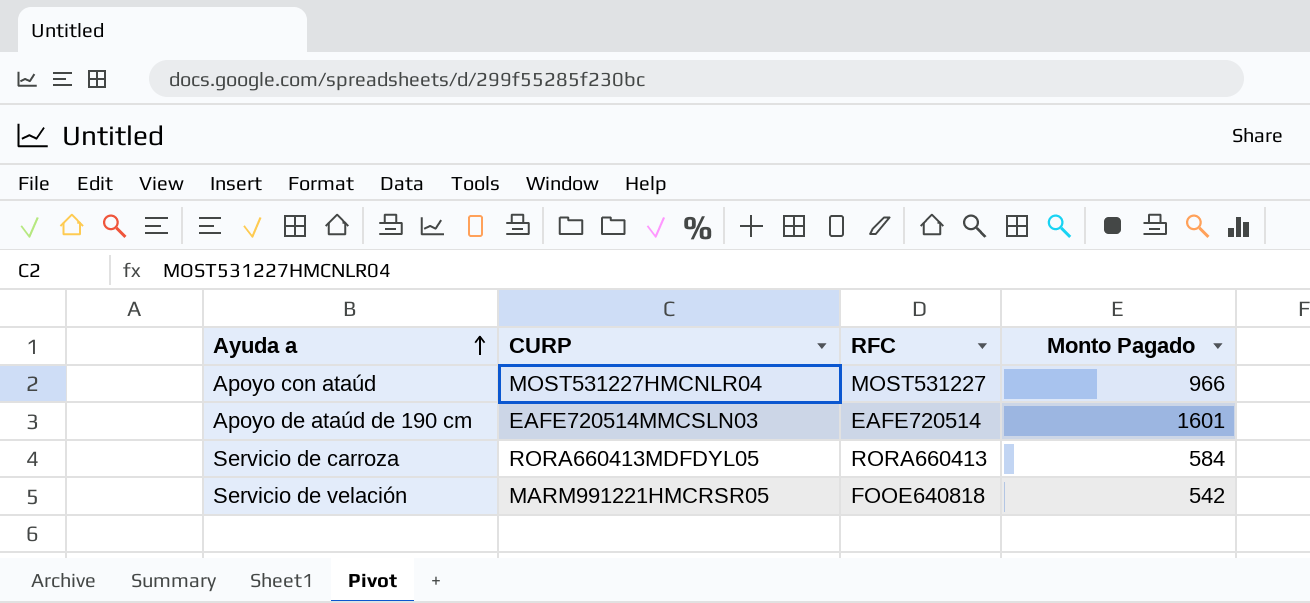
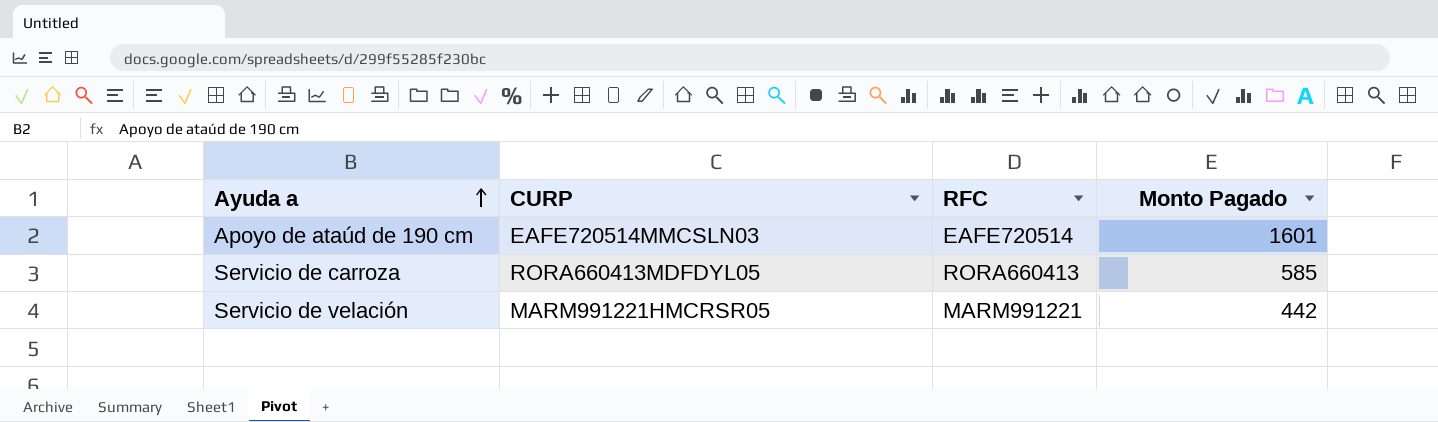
row Apoyo con ataúd: MOST531227HMCNLR04 | MOST531227 | 966 -> none
Servicio de carroza | Monto Pagado: 584 -> 585
Servicio de velación | RFC: FOOE640818 -> MARM991221
Servicio de velación | Monto Pagado: 542 -> 442

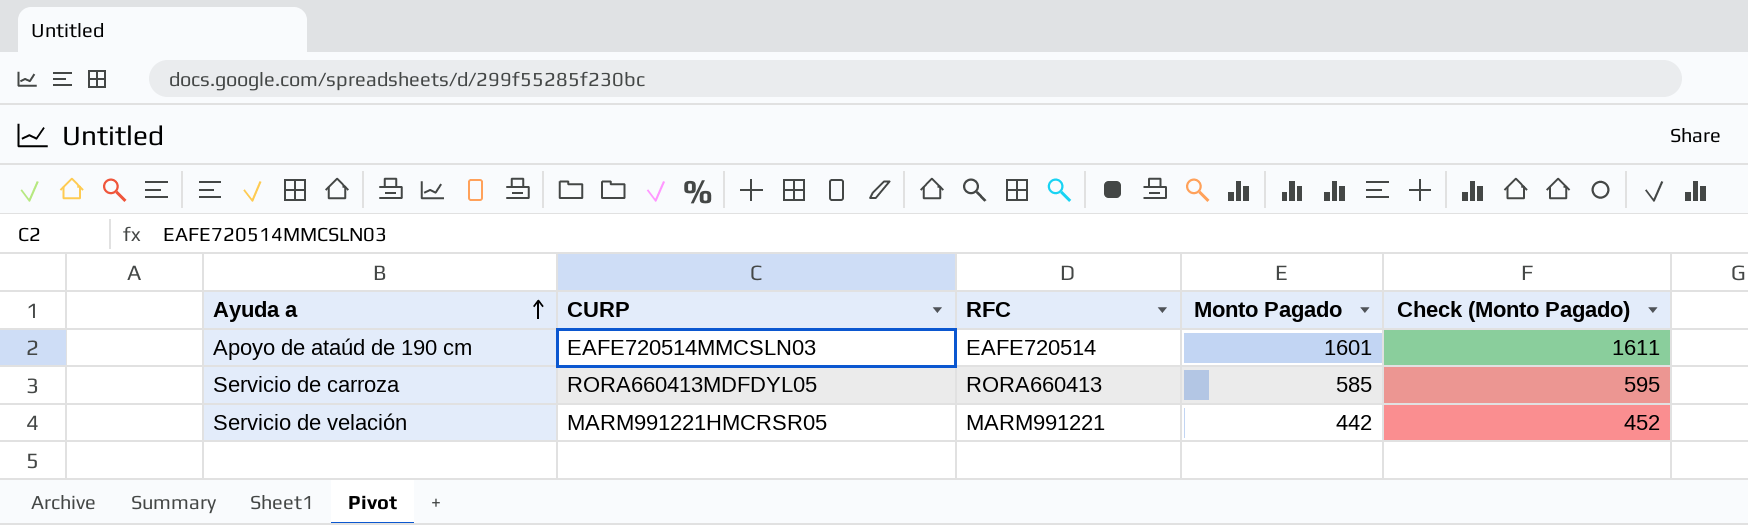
column Check (Monto Pagado) | formula: none -> [Monto Pagado] + 10

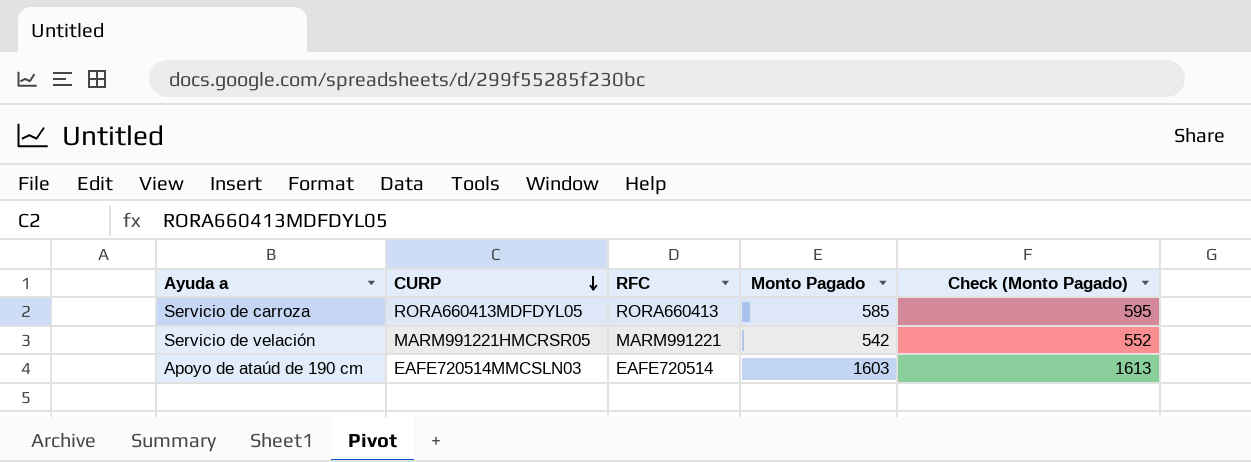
row order: Ayuda a ascending -> CURP descending
Servicio de velación | Monto Pagado: 442 -> 542
Servicio de velación | Check (Monto Pagado): 452 -> 552
Apoyo de ataúd de 190 cm | Monto Pagado: 1601 -> 1603
Apoyo de ataúd de 190 cm | Check (Monto Pagado): 1611 -> 1613

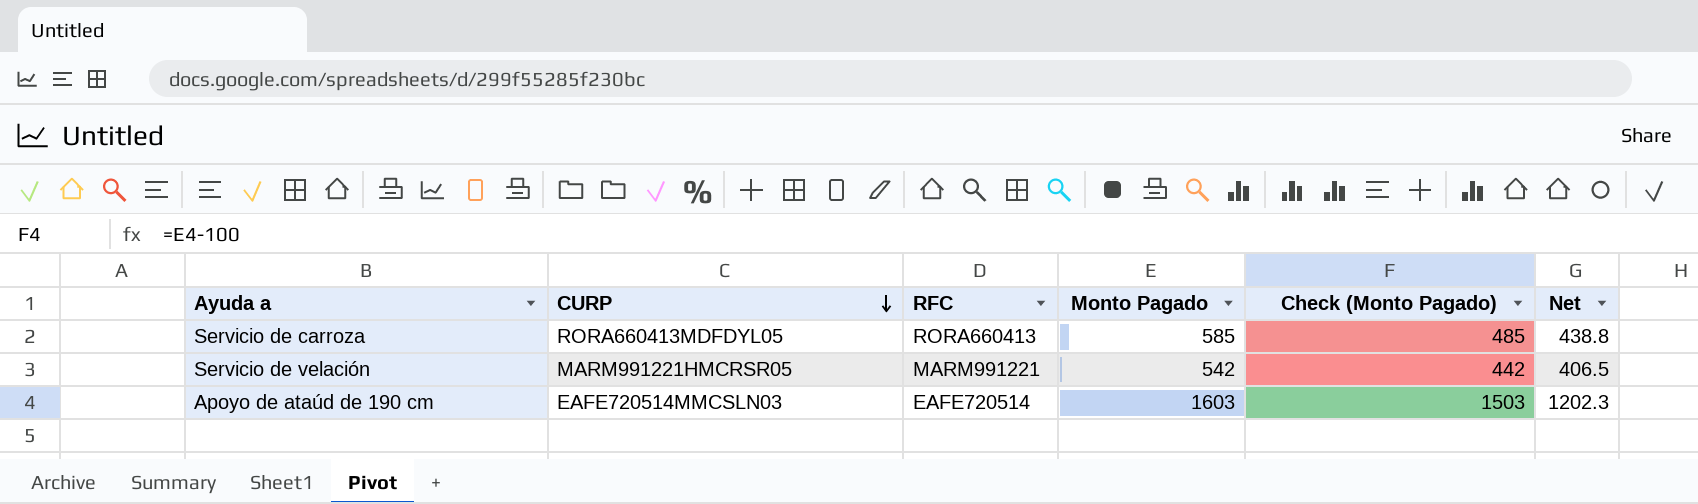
column Check (Monto Pagado) | formula: [Monto Pagado] + 10 -> [Monto Pagado] - 100
column Net | formula: none -> [Monto Pagado] * 0.75

